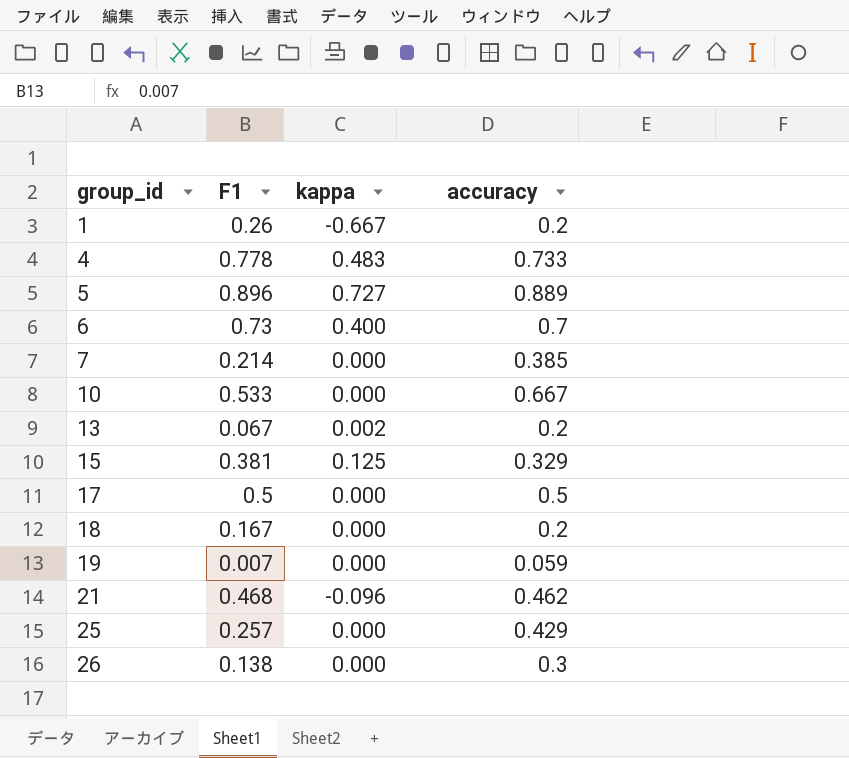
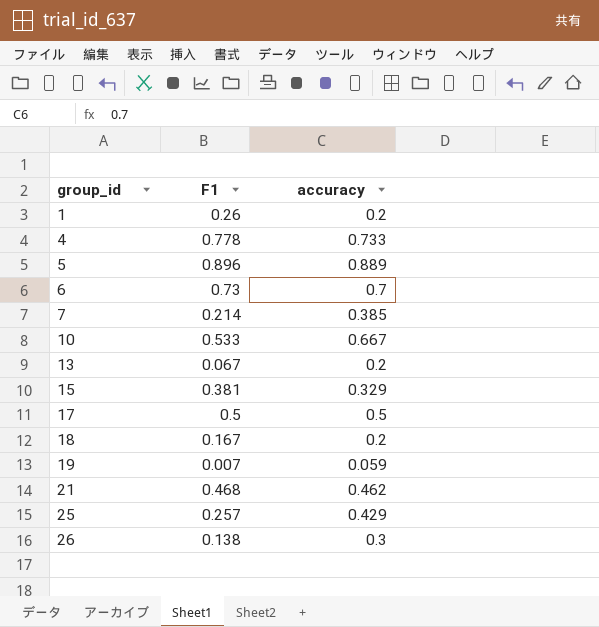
column kappa | position: 3 -> none

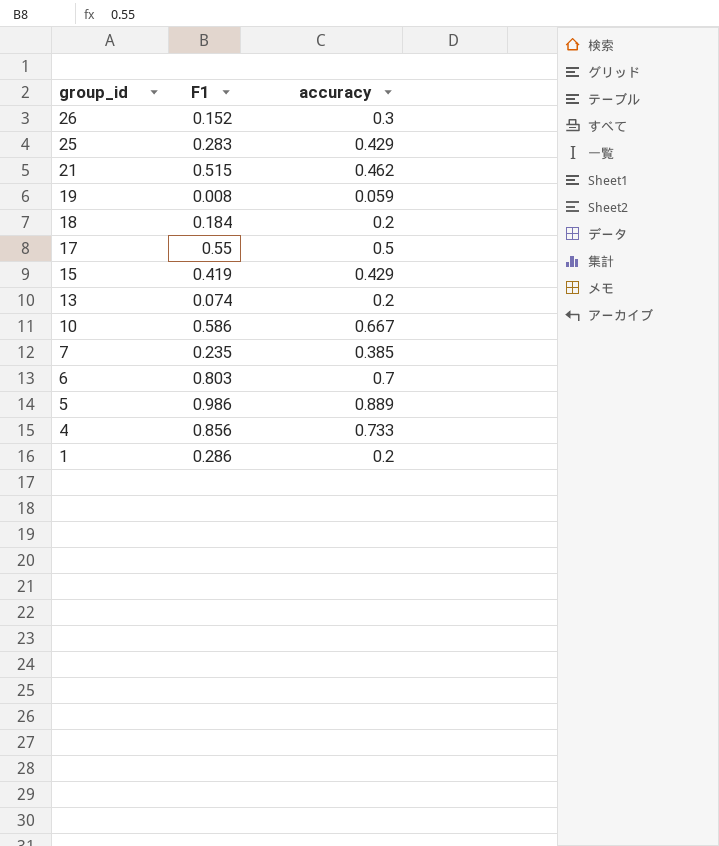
row order: group_id ascending -> group_id descending
26 | F1: 0.138 -> 0.152
25 | F1: 0.257 -> 0.283
21 | F1: 0.468 -> 0.515
19 | F1: 0.007 -> 0.008
18 | F1: 0.167 -> 0.184
17 | F1: 0.5 -> 0.55
15 | F1: 0.381 -> 0.419
15 | accuracy: 0.329 -> 0.429
13 | F1: 0.067 -> 0.074
10 | F1: 0.533 -> 0.586
7 | F1: 0.214 -> 0.235
6 | F1: 0.73 -> 0.803
5 | F1: 0.896 -> 0.986
4 | F1: 0.778 -> 0.856
1 | F1: 0.26 -> 0.286

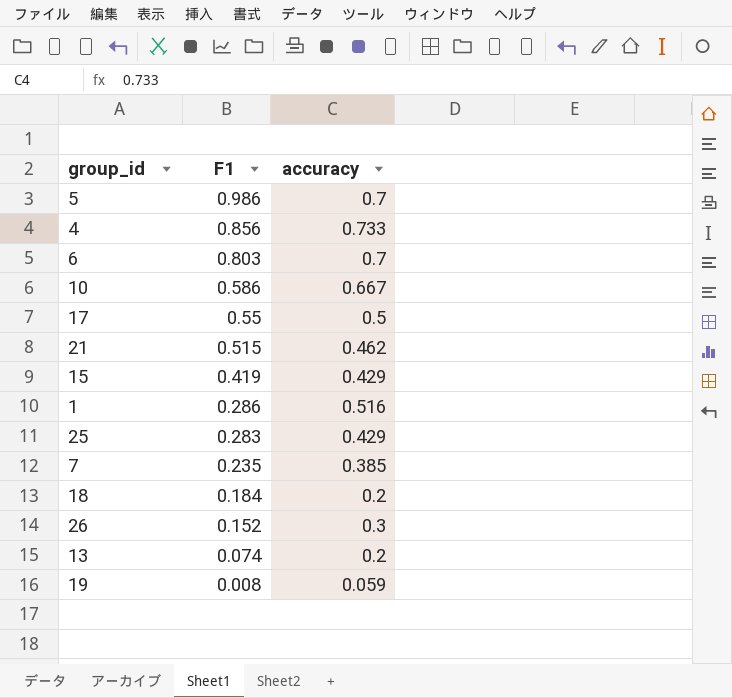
row order: group_id descending -> F1 descending
5 | accuracy: 0.889 -> 0.7
1 | accuracy: 0.2 -> 0.516

